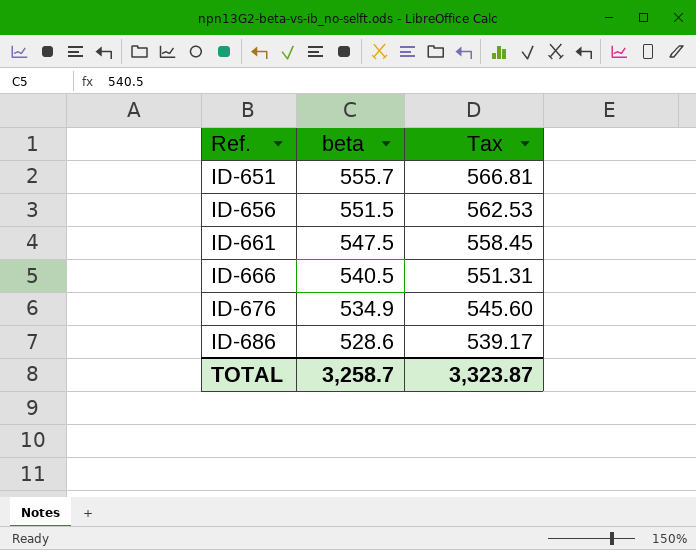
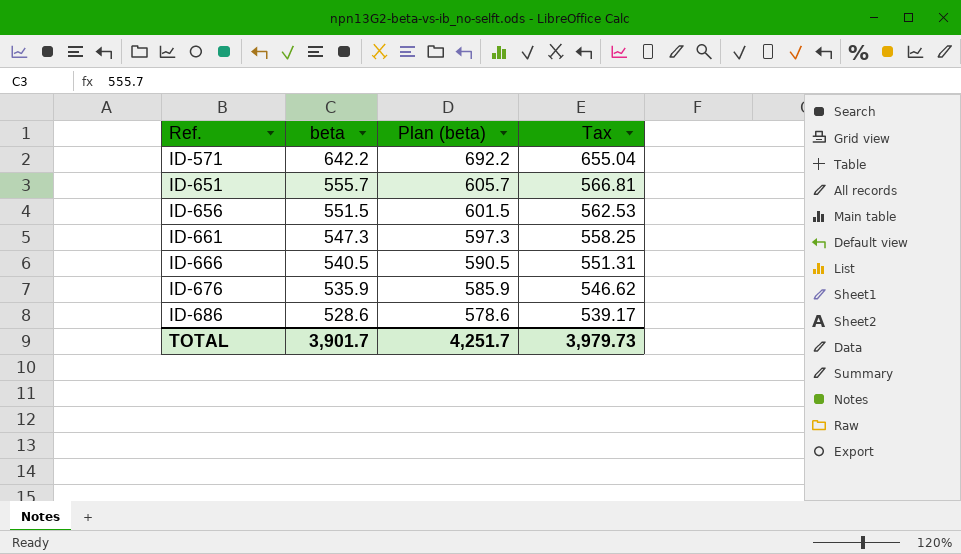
column Plan (beta) | formula: none -> [beta] + 50
row ID-571: none -> 642.2 | 692.2 | 655.04
ID-661 | beta: 547.5 -> 547.3
ID-661 | Tax: 558.45 -> 558.25
ID-676 | beta: 534.9 -> 535.9
ID-676 | Tax: 545.60 -> 546.62
TOTAL | beta: 3,258.7 -> 3,901.7
TOTAL | Tax: 3,323.87 -> 3,979.73

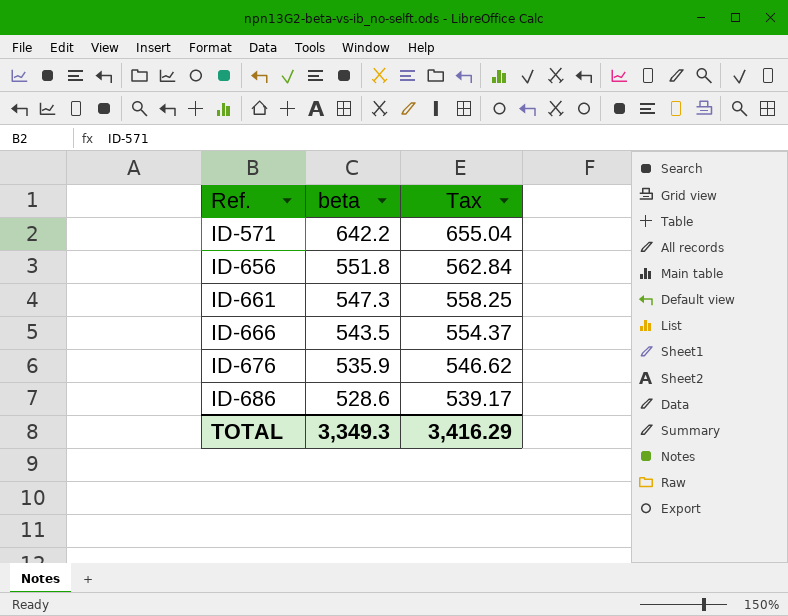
column Plan (beta) | formula: [beta] + 50 -> none
row ID-651: 555.7 | 605.7 | 566.81 -> none
ID-656 | beta: 551.5 -> 551.8
ID-656 | Tax: 562.53 -> 562.84
ID-666 | beta: 540.5 -> 543.5
ID-666 | Tax: 551.31 -> 554.37
TOTAL | beta: 3,901.7 -> 3,349.3
TOTAL | Tax: 3,979.73 -> 3,416.29

